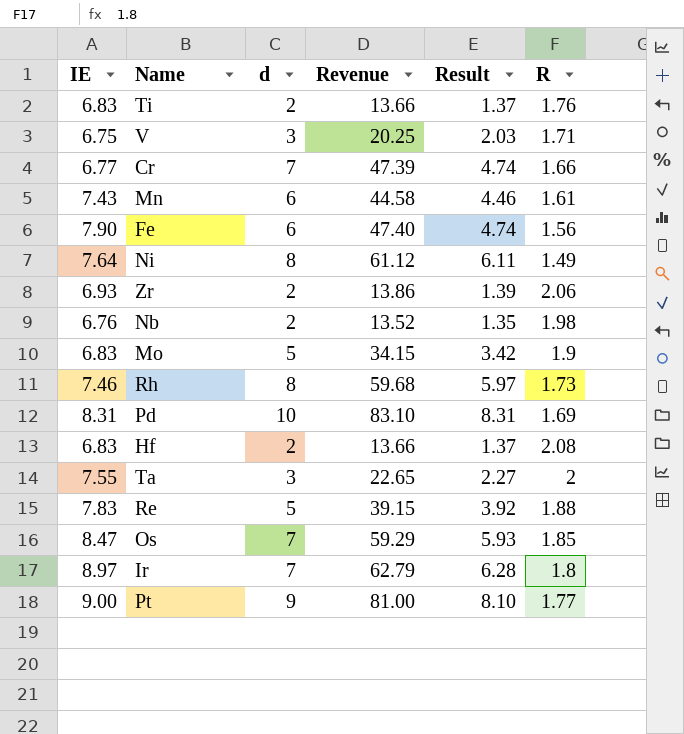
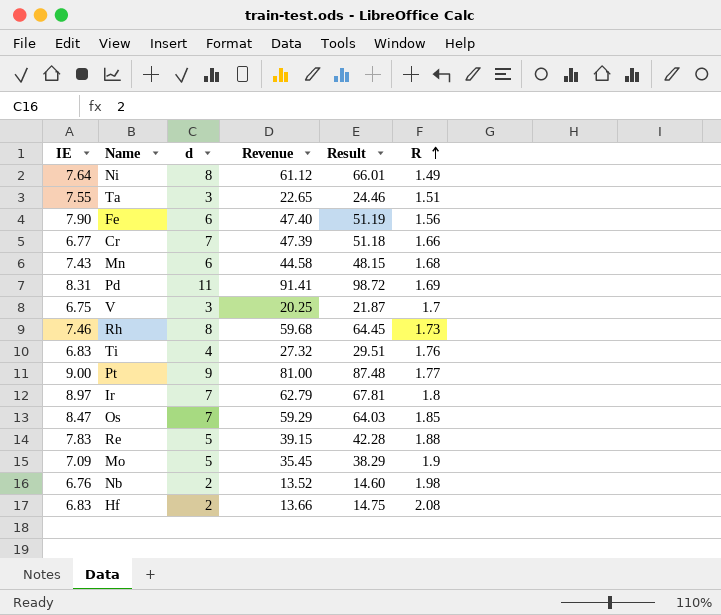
row order: none -> R ascending
column Result | formula: [Revenue] * 0.1 -> [Revenue] * 1.08
row Zr: 6.93 | 2 | 13.86 | 1.39 | 2.06 -> none
Ta | R: 2 -> 1.51
Mn | R: 1.61 -> 1.68
Pd | d: 10 -> 11
Pd | Revenue: 83.10 -> 91.41
V | R: 1.71 -> 1.7
Ti | d: 2 -> 4
Ti | Revenue: 13.66 -> 27.32
Mo | IE: 6.83 -> 7.09
Mo | Revenue: 34.15 -> 35.45

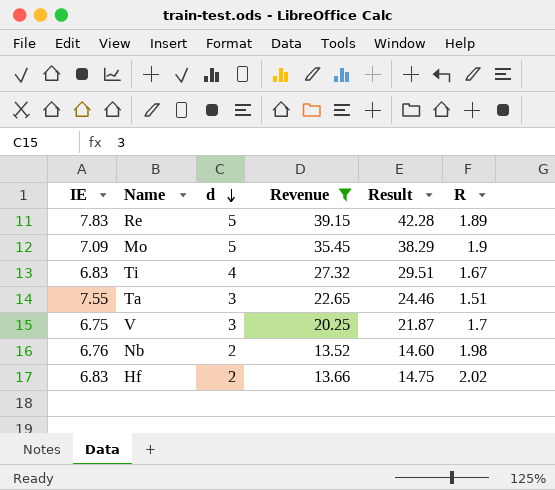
filter: none -> Revenue <= 39.15
row order: R ascending -> d descending
Re | R: 1.88 -> 1.89
Ti | R: 1.76 -> 1.67
Hf | R: 2.08 -> 2.02

